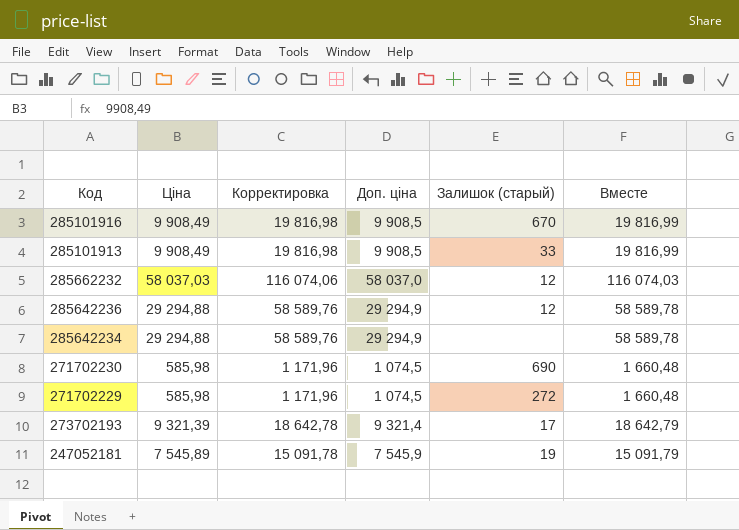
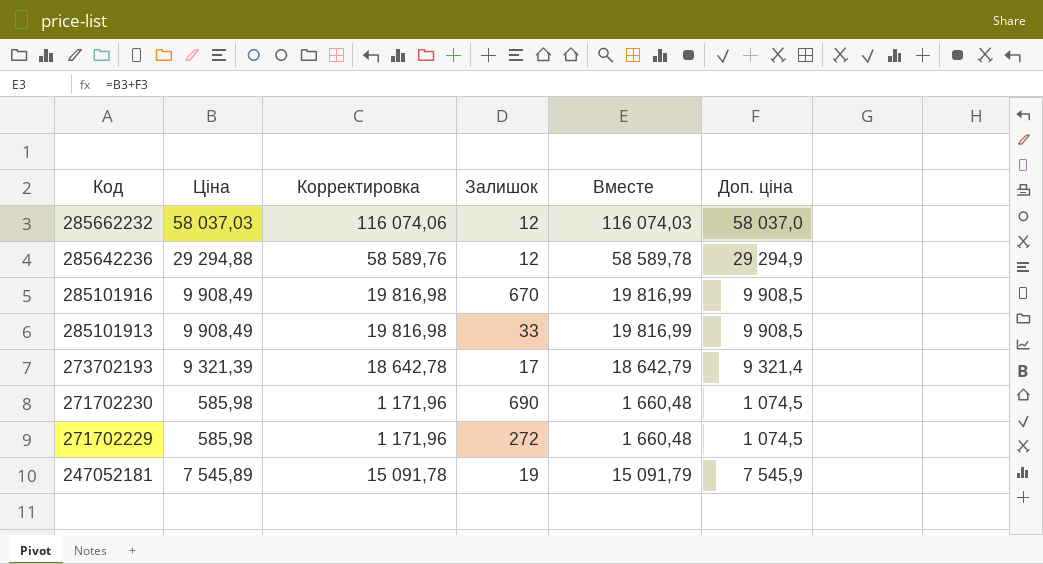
row order: none -> Код descending
column name: Залишок (старый) -> Залишок
column Доп. ціна | position: 4 -> 6
row 285642234: 29 294,88 | 58 589,76 | 29 294,9 | none | 58 589,78 -> none

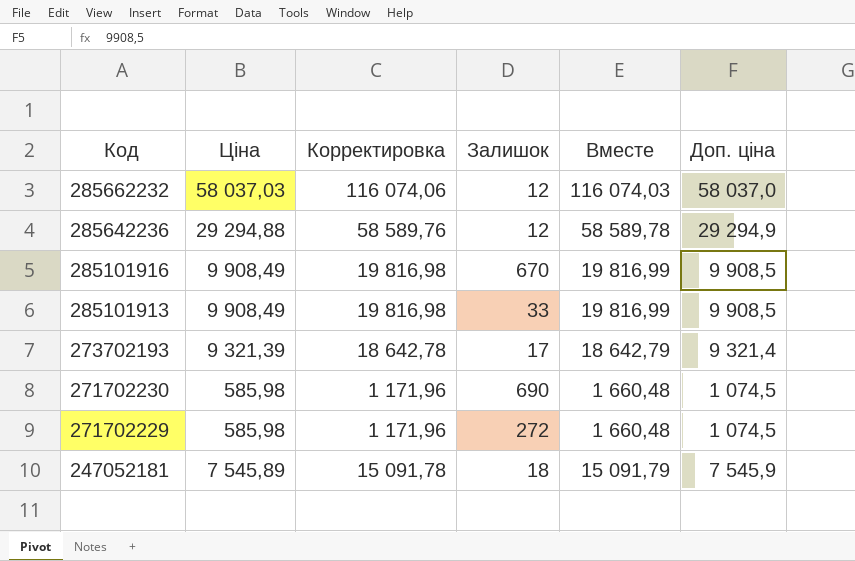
247052181 | Залишок: 19 -> 18

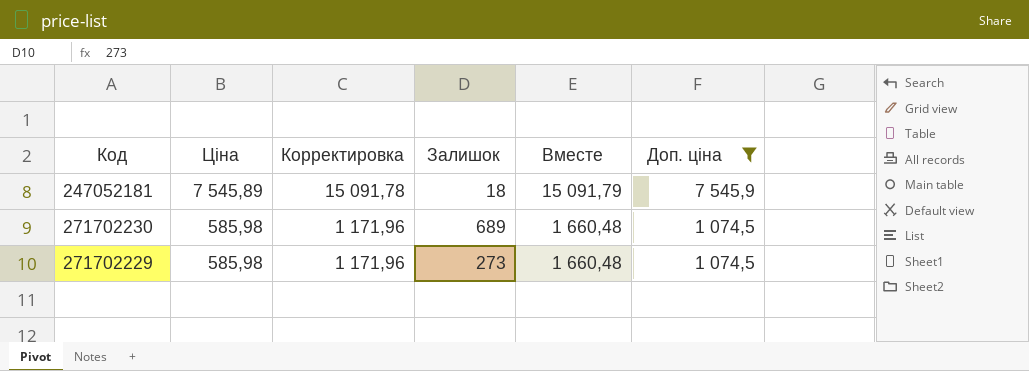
filter: none -> Доп. ціна <= 7 545,9
row order: Код descending -> Ціна descending
271702230 | Залишок: 690 -> 689
271702229 | Залишок: 272 -> 273

